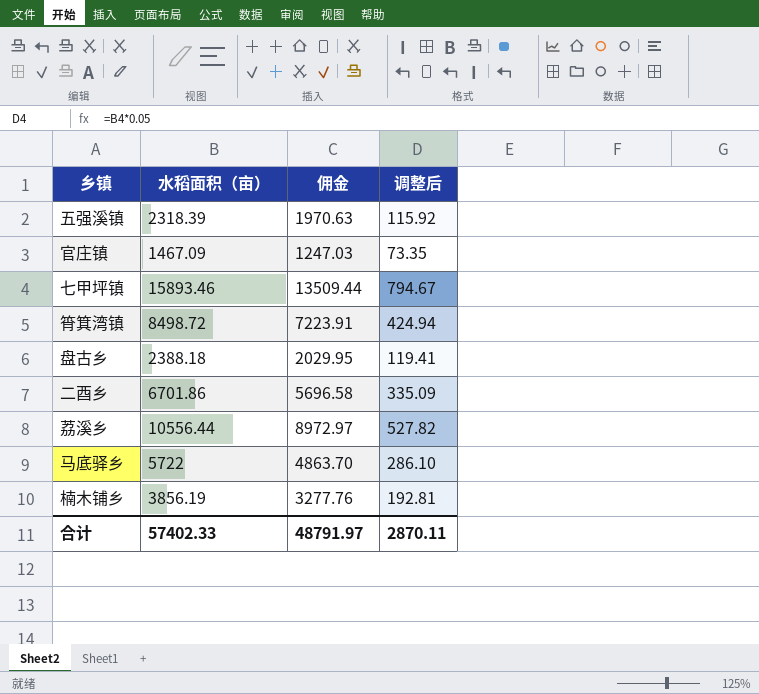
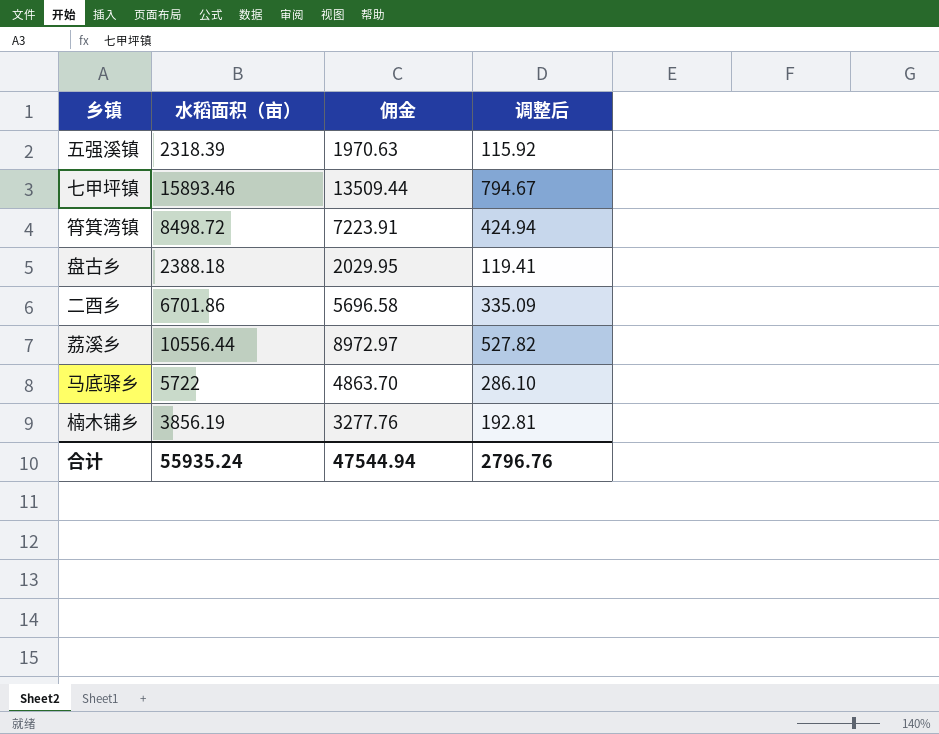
row 官庄镇: 1467.09 | 1247.03 | 73.35 -> none
合计 | 水稻面积（亩）: 57402.33 -> 55935.24
合计 | 佣金: 48791.97 -> 47544.94
合计 | 调整后: 2870.11 -> 2796.76

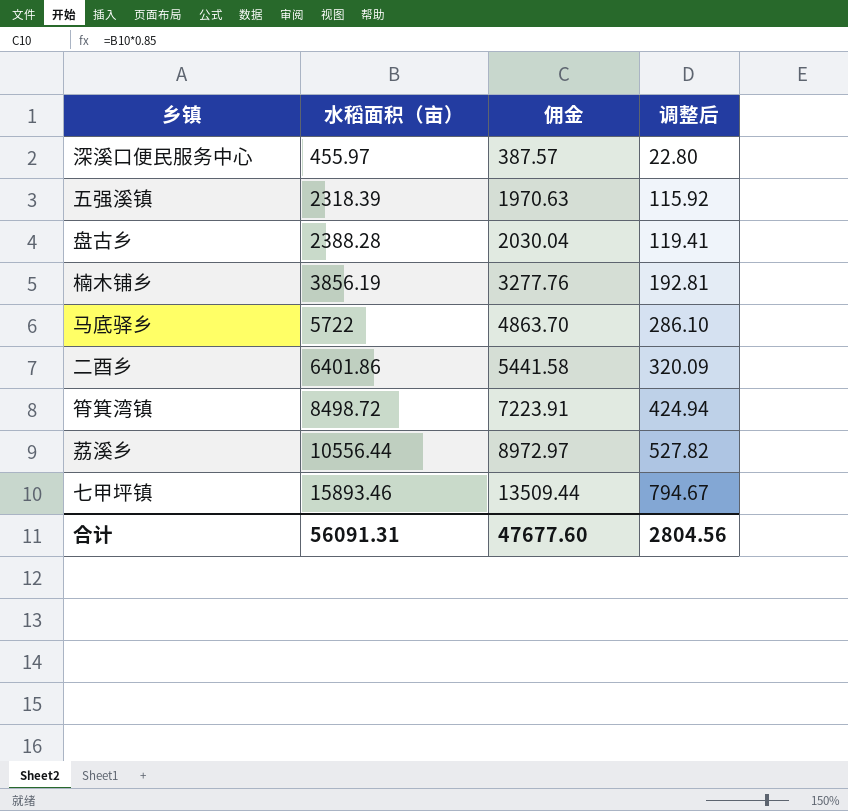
row order: none -> 水稻面积（亩） ascending
row 深溪口便民服务中心: none -> 455.97 | 387.57 | 22.80
盘古乡 | 水稻面积（亩）: 2388.18 -> 2388.28
盘古乡 | 佣金: 2029.95 -> 2030.04
二酉乡 | 水稻面积（亩）: 6701.86 -> 6401.86
二酉乡 | 佣金: 5696.58 -> 5441.58
二酉乡 | 调整后: 335.09 -> 320.09
合计 | 水稻面积（亩）: 55935.24 -> 56091.31
合计 | 佣金: 47544.94 -> 47677.60
合计 | 调整后: 2796.76 -> 2804.56

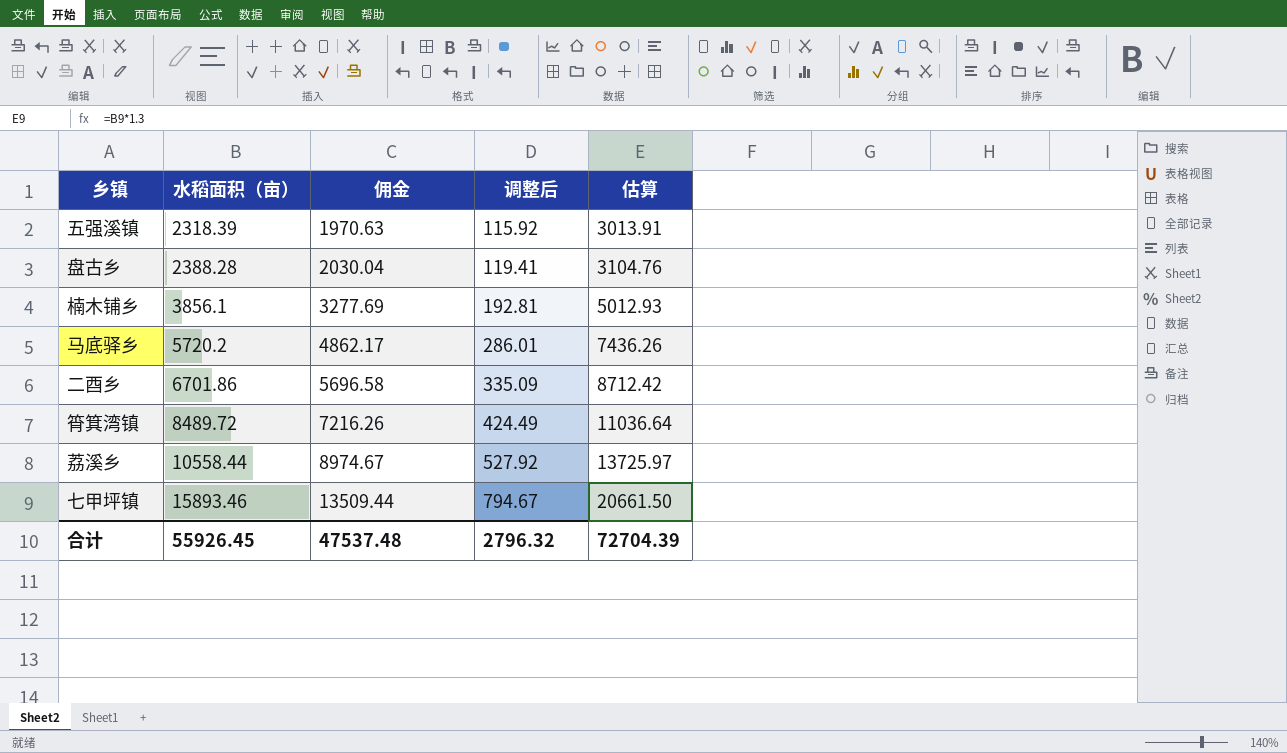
column 估算 | formula: none -> [水稻面积（亩）] * 1.3
row 深溪口便民服务中心: 455.97 | 387.57 | 22.80 -> none
楠木铺乡 | 水稻面积（亩）: 3856.19 -> 3856.1
楠木铺乡 | 佣金: 3277.76 -> 3277.69
马底驿乡 | 水稻面积（亩）: 5722 -> 5720.2
马底驿乡 | 佣金: 4863.70 -> 4862.17
马底驿乡 | 调整后: 286.10 -> 286.01
二酉乡 | 水稻面积（亩）: 6401.86 -> 6701.86
二酉乡 | 佣金: 5441.58 -> 5696.58
二酉乡 | 调整后: 320.09 -> 335.09
筲箕湾镇 | 水稻面积（亩）: 8498.72 -> 8489.72
筲箕湾镇 | 佣金: 7223.91 -> 7216.26
筲箕湾镇 | 调整后: 424.94 -> 424.49
荔溪乡 | 水稻面积（亩）: 10556.44 -> 10558.44
荔溪乡 | 佣金: 8972.97 -> 8974.67
荔溪乡 | 调整后: 527.82 -> 527.92
合计 | 水稻面积（亩）: 56091.31 -> 55926.45
合计 | 佣金: 47677.60 -> 47537.48
合计 | 调整后: 2804.56 -> 2796.32

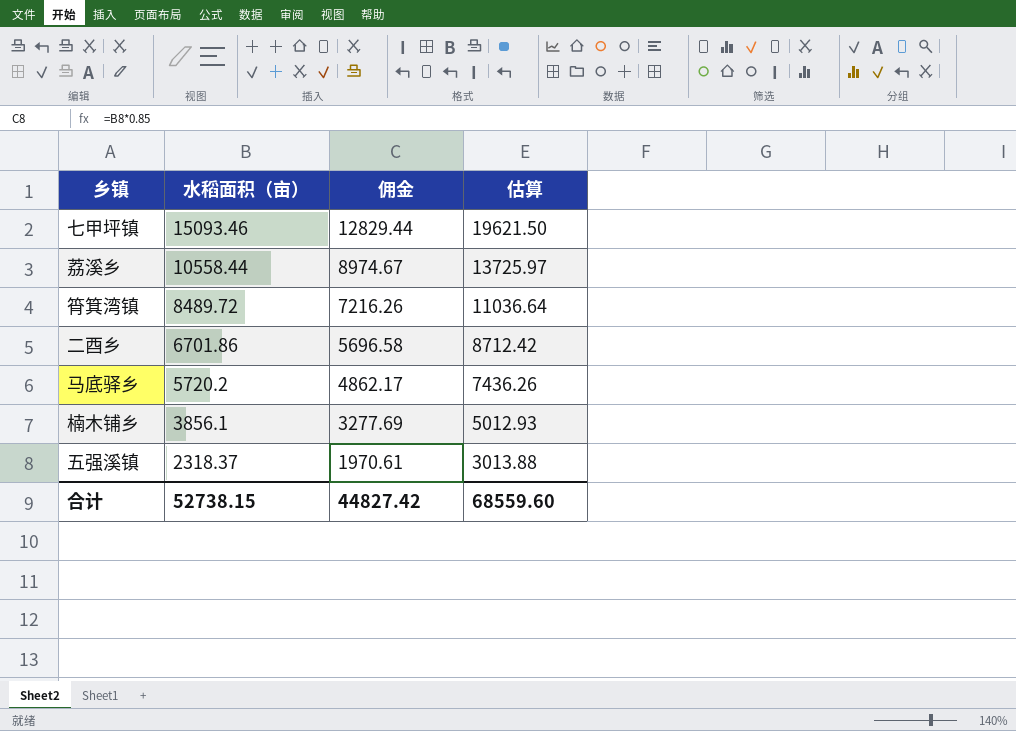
row order: 水稻面积（亩） ascending -> 水稻面积（亩） descending
column 调整后 | formula: [水稻面积（亩）] * 0.05 -> none
row 盘古乡: 2388.28 | 2030.04 | 119.41 | 3104.76 -> none
七甲坪镇 | 水稻面积（亩）: 15893.46 -> 15093.46
七甲坪镇 | 佣金: 13509.44 -> 12829.44
七甲坪镇 | 估算: 20661.50 -> 19621.50
五强溪镇 | 水稻面积（亩）: 2318.39 -> 2318.37
五强溪镇 | 佣金: 1970.63 -> 1970.61
五强溪镇 | 估算: 3013.91 -> 3013.88
合计 | 水稻面积（亩）: 55926.45 -> 52738.15
合计 | 佣金: 47537.48 -> 44827.42
合计 | 估算: 72704.39 -> 68559.60

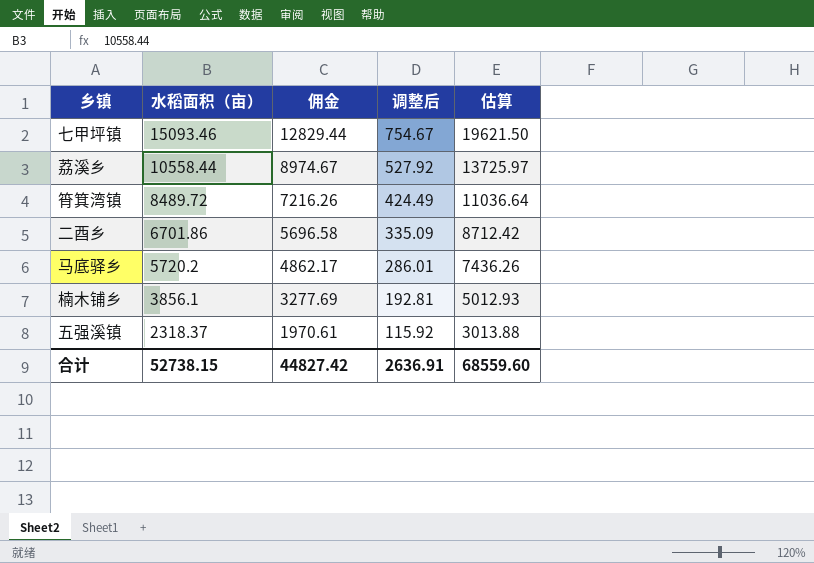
column 调整后 | formula: none -> [水稻面积（亩）] * 0.05

